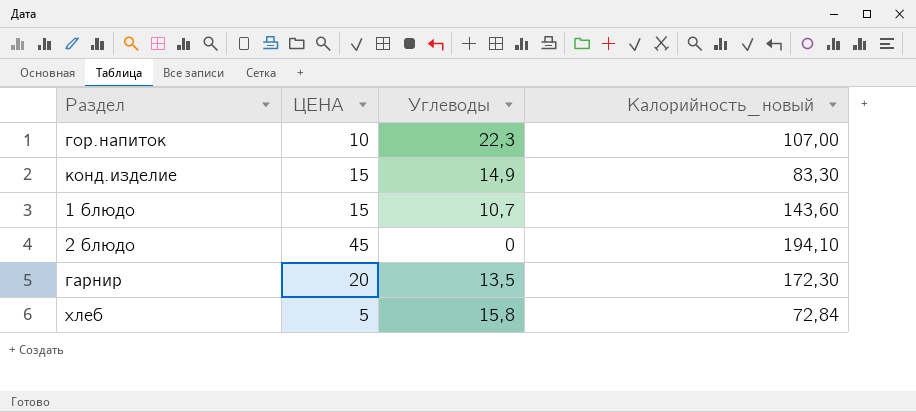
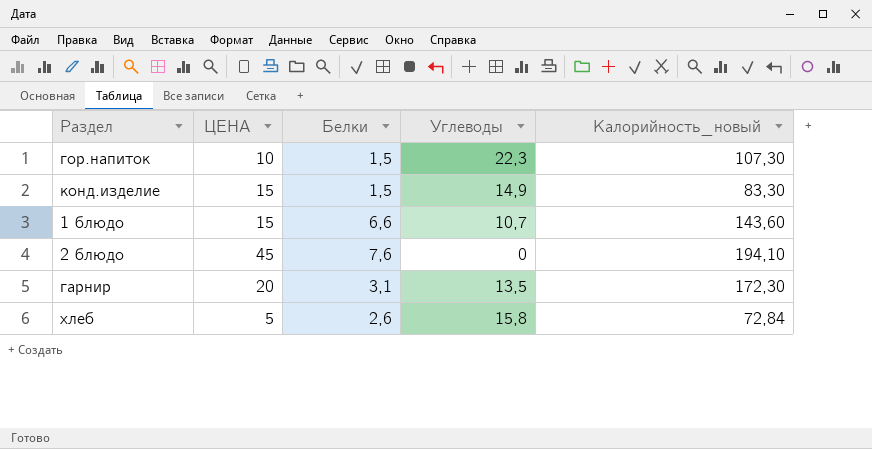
column Белки | position: none -> 3
гор.напиток | Калорийность_новый: 107,00 -> 107,30

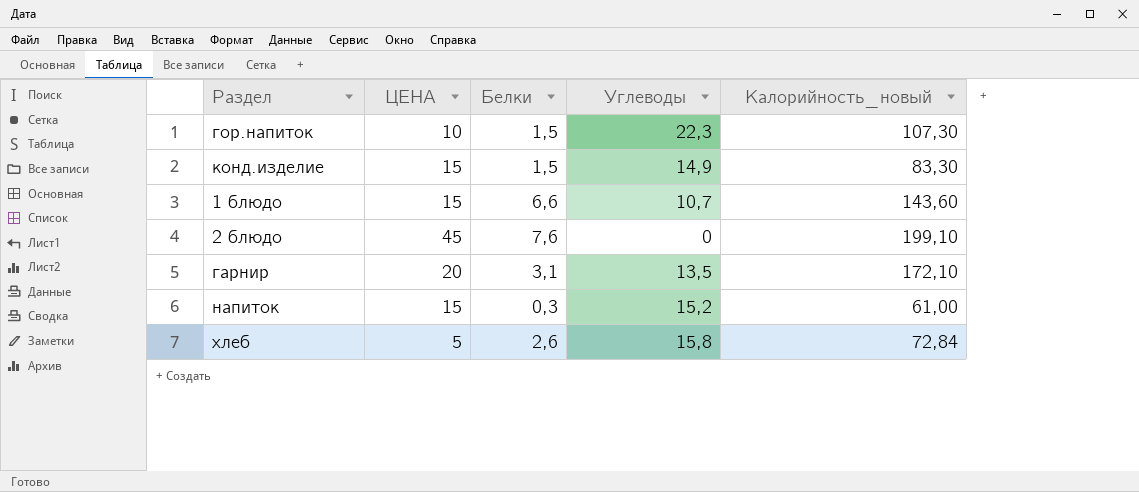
2 блюдо | Калорийность_новый: 194,10 -> 199,10
гарнир | Калорийность_новый: 172,30 -> 172,10
row напиток: none -> 15 | 0,3 | 15,2 | 61,00

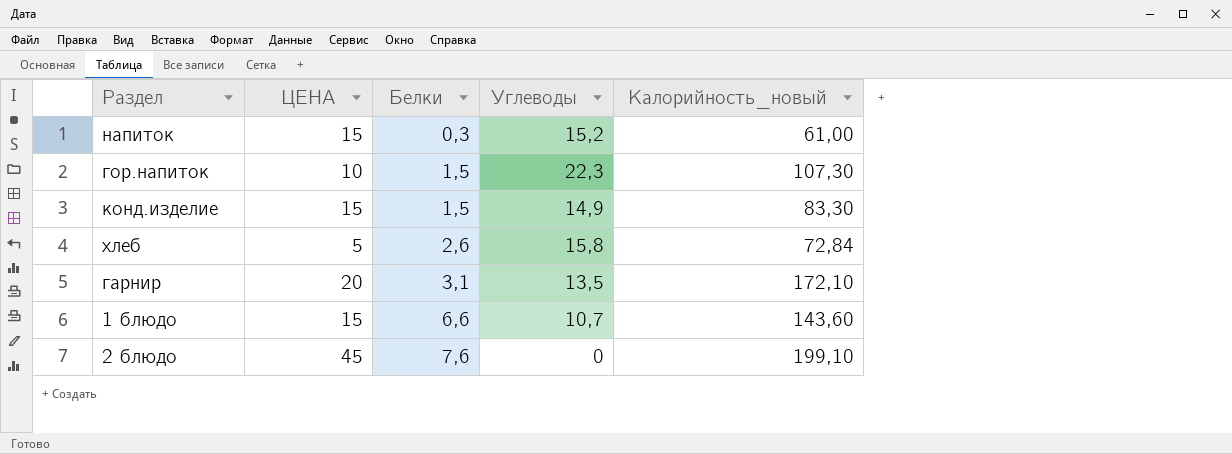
row order: none -> Белки ascending

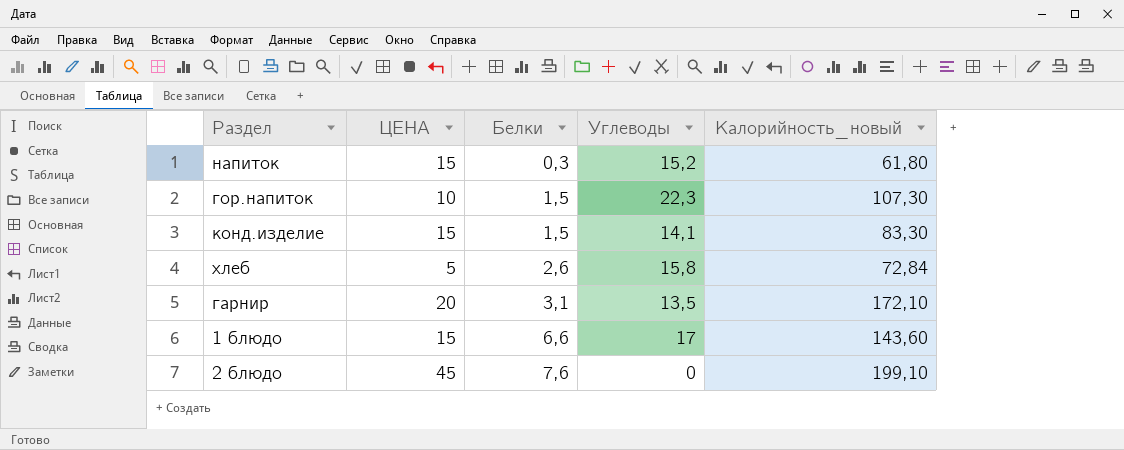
напиток | Калорийность_новый: 61,00 -> 61,80
конд.изделие | Углеводы: 14,9 -> 14,1
1 блюдо | Углеводы: 10,7 -> 17

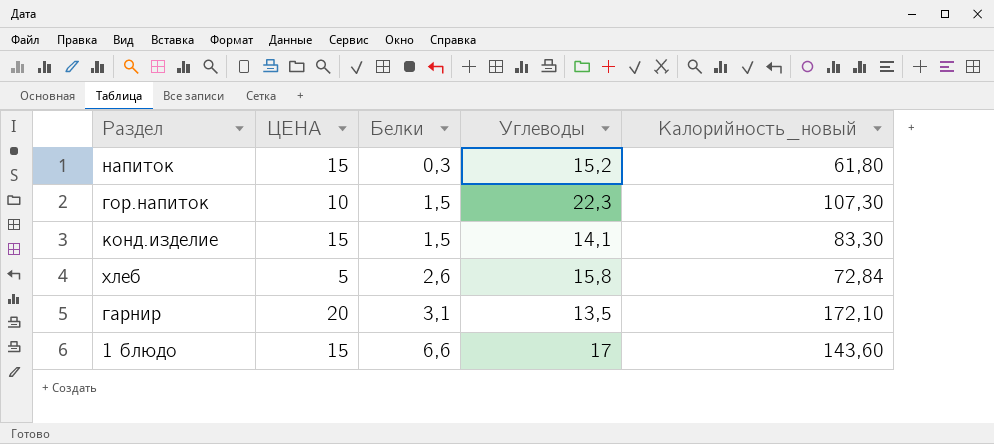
row 2 блюдо: 45 | 7,6 | 0 | 199,10 -> none

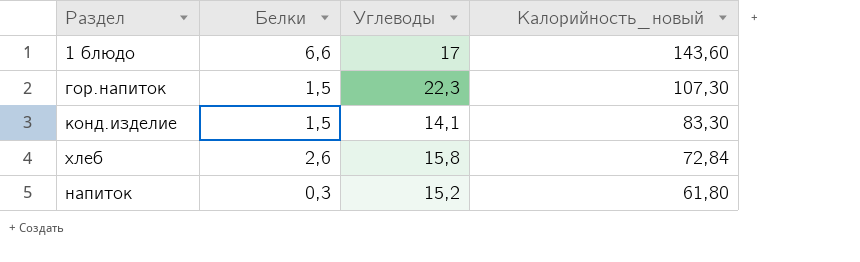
row order: Белки ascending -> Калорийность_новый descending
column ЦЕНА | position: 2 -> none
row гарнир: 20 | 3,1 | 13,5 | 172,10 -> none

